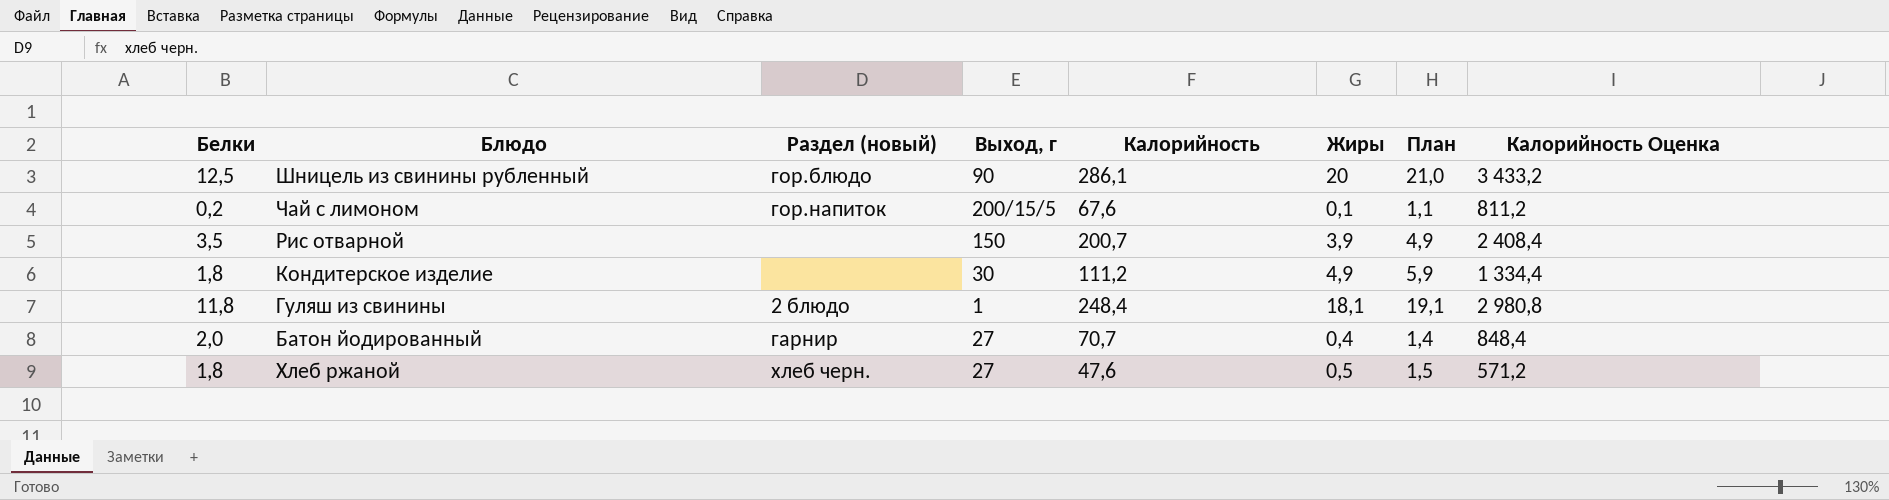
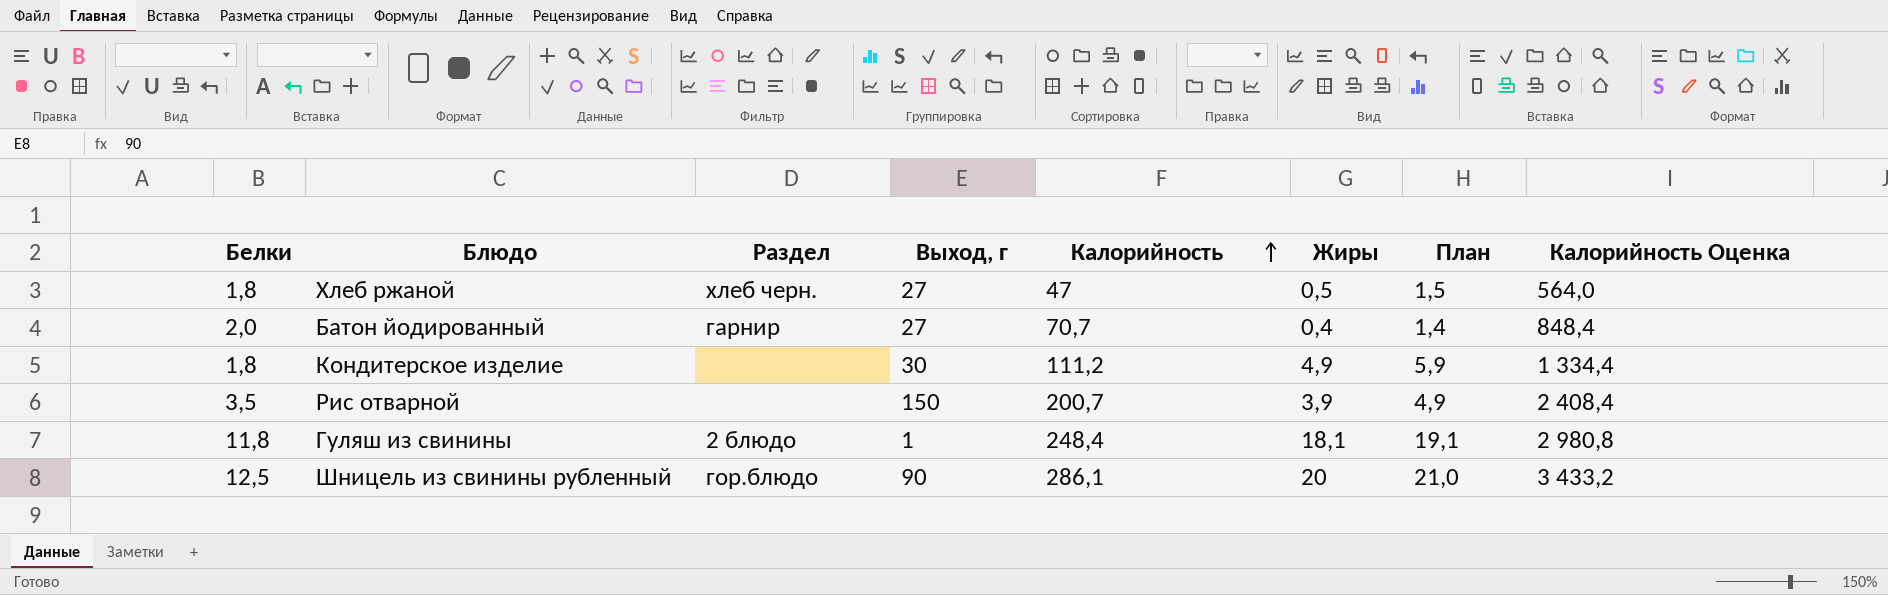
row order: none -> Калорийность ascending
column name: Раздел (новый) -> Раздел
row Чай с лимоном: 0,2 | гор.напиток | 200/15/5 | 67,6 | 0,1 | 1,1 | 811,2 -> none
Хлеб ржаной | Калорийность: 47,6 -> 47
Хлеб ржаной | Калорийность Оценка: 571,2 -> 564,0

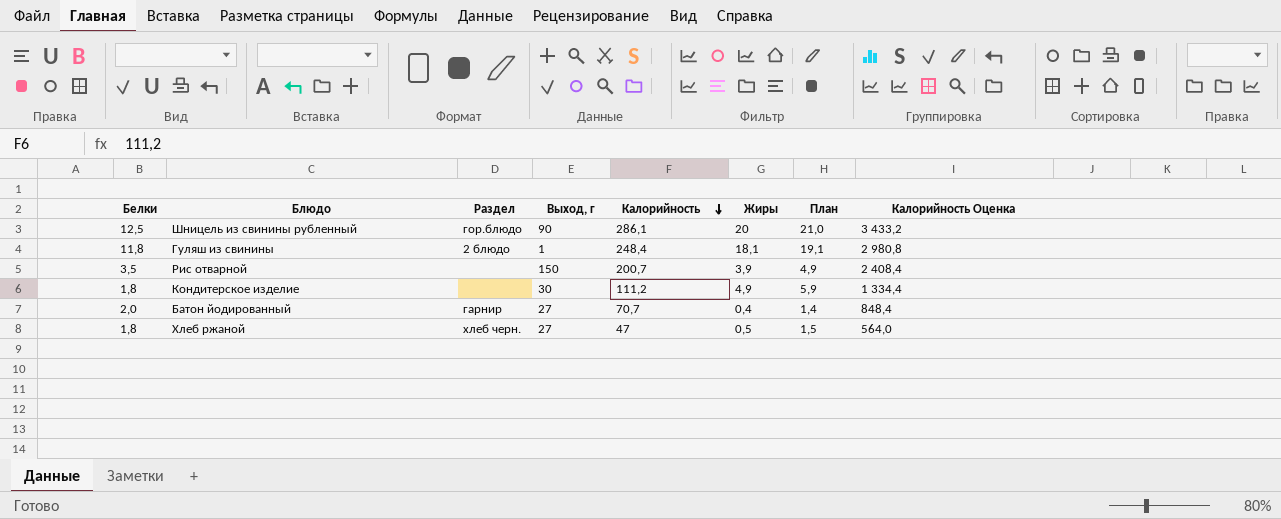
row order: Калорийность ascending -> Калорийность descending

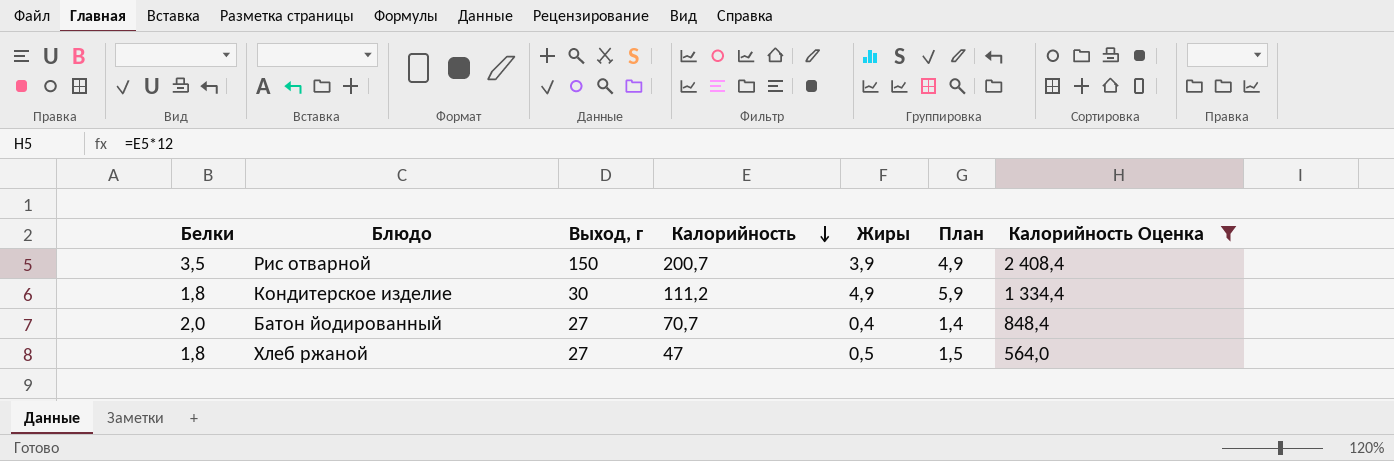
filter: none -> Калорийность Оценка <= 2 408,4
column Раздел | position: 3 -> none

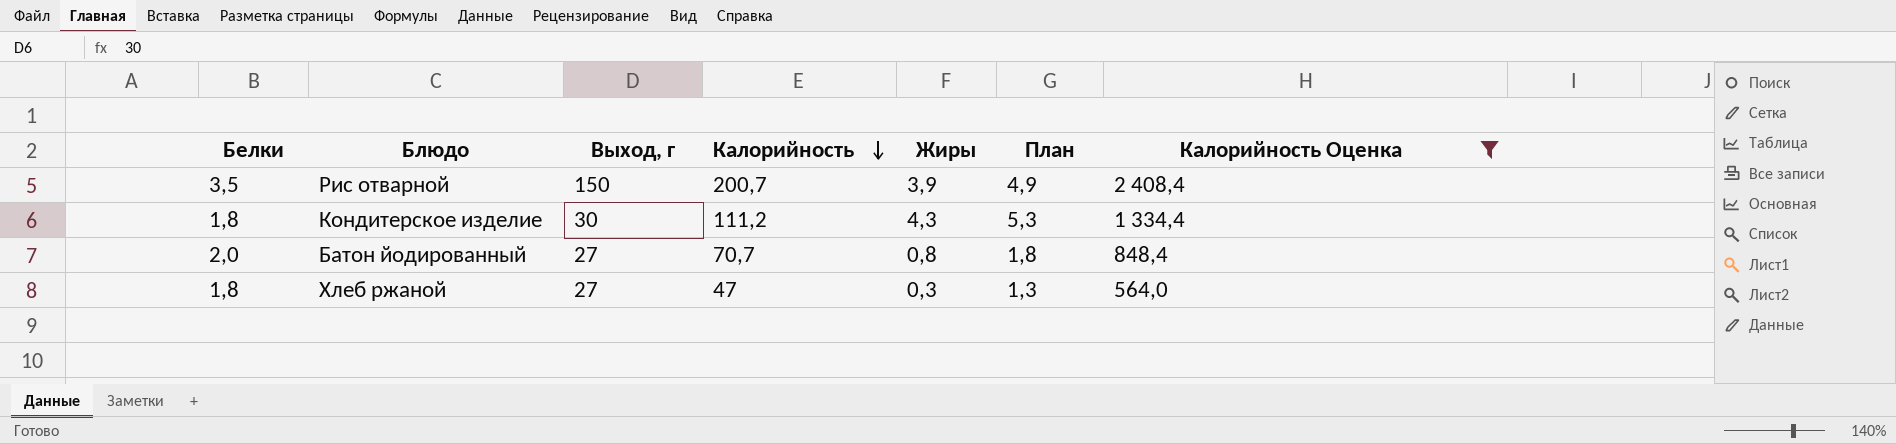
Кондитерское изделие | Жиры: 4,9 -> 4,3
Кондитерское изделие | План: 5,9 -> 5,3
Батон йодированный | Жиры: 0,4 -> 0,8
Батон йодированный | План: 1,4 -> 1,8
Хлеб ржаной | Жиры: 0,5 -> 0,3
Хлеб ржаной | План: 1,5 -> 1,3

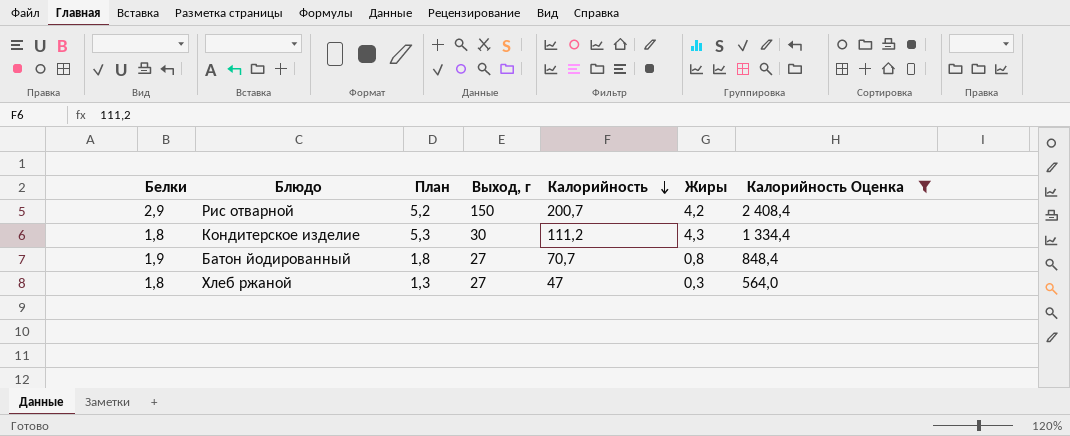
column План | position: 6 -> 3
Рис отварной | Белки: 3,5 -> 2,9
Рис отварной | План: 4,9 -> 5,2
Рис отварной | Жиры: 3,9 -> 4,2
Батон йодированный | Белки: 2,0 -> 1,9

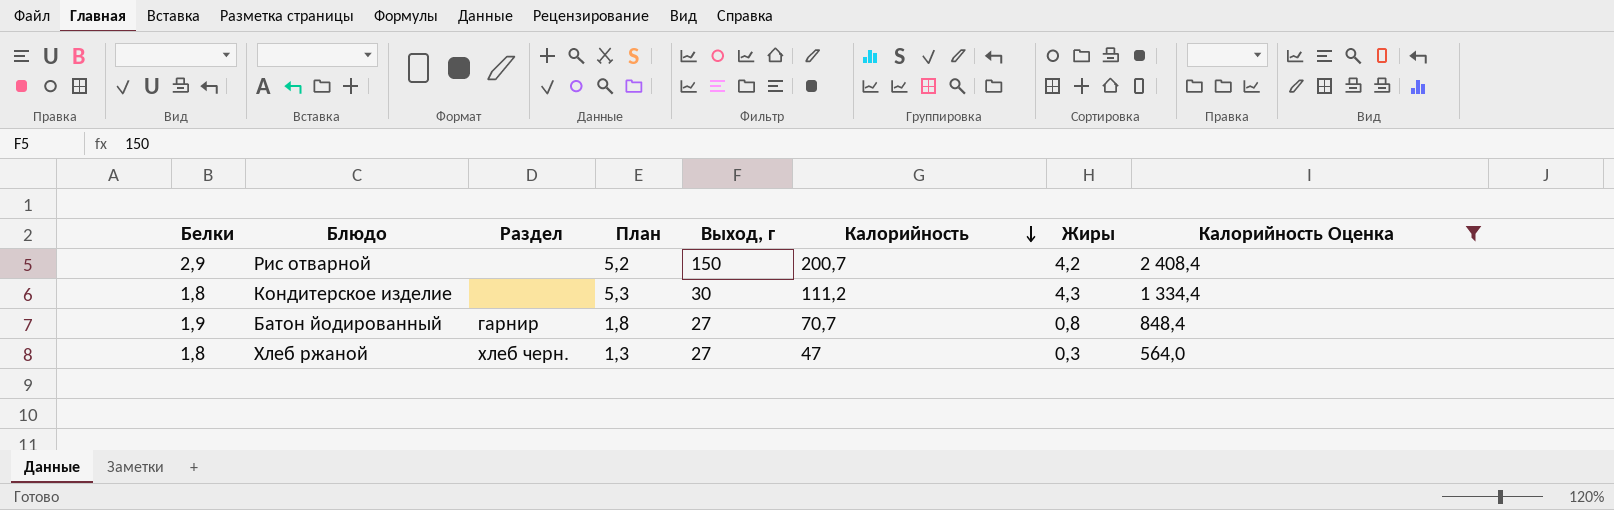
column Раздел | position: none -> 3

